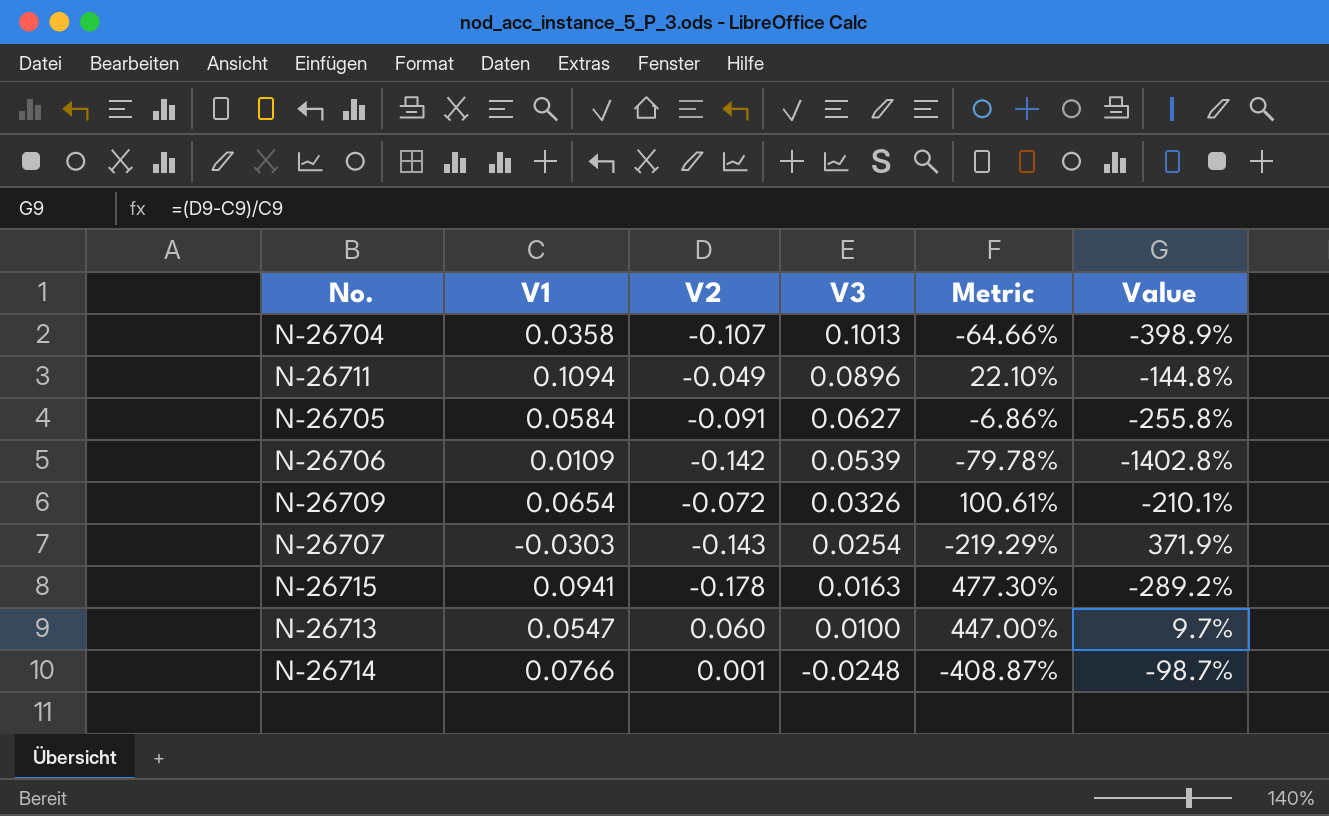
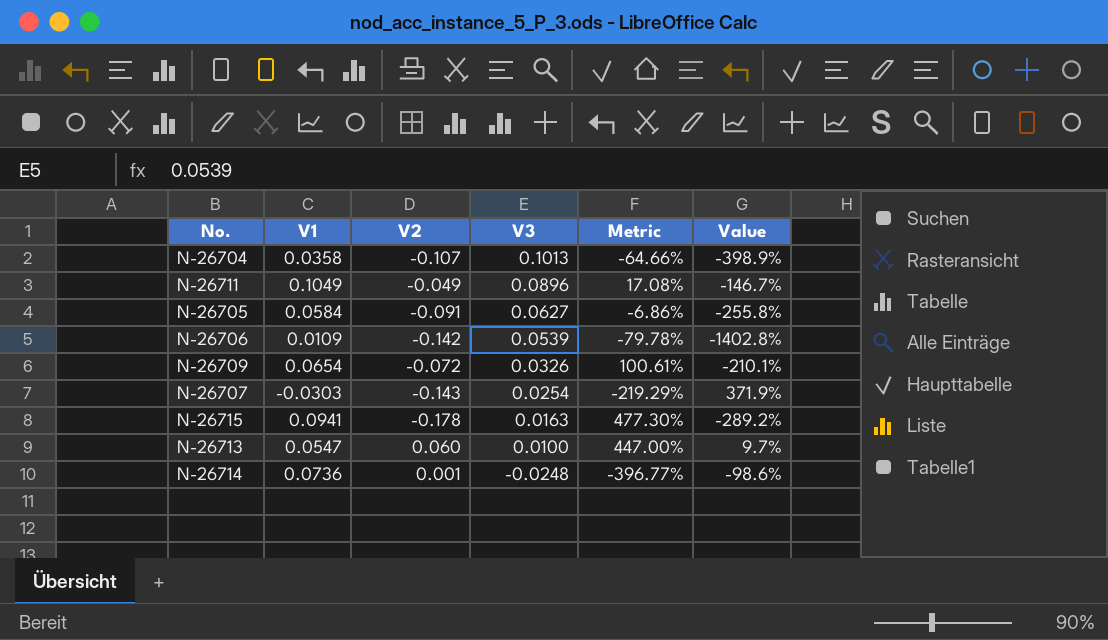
N-26711 | V1: 0.1094 -> 0.1049
N-26711 | Metric: 22.10% -> 17.08%
N-26711 | Value: -144.8% -> -146.7%
N-26714 | V1: 0.0766 -> 0.0736
N-26714 | Metric: -408.87% -> -396.77%
N-26714 | Value: -98.7% -> -98.6%

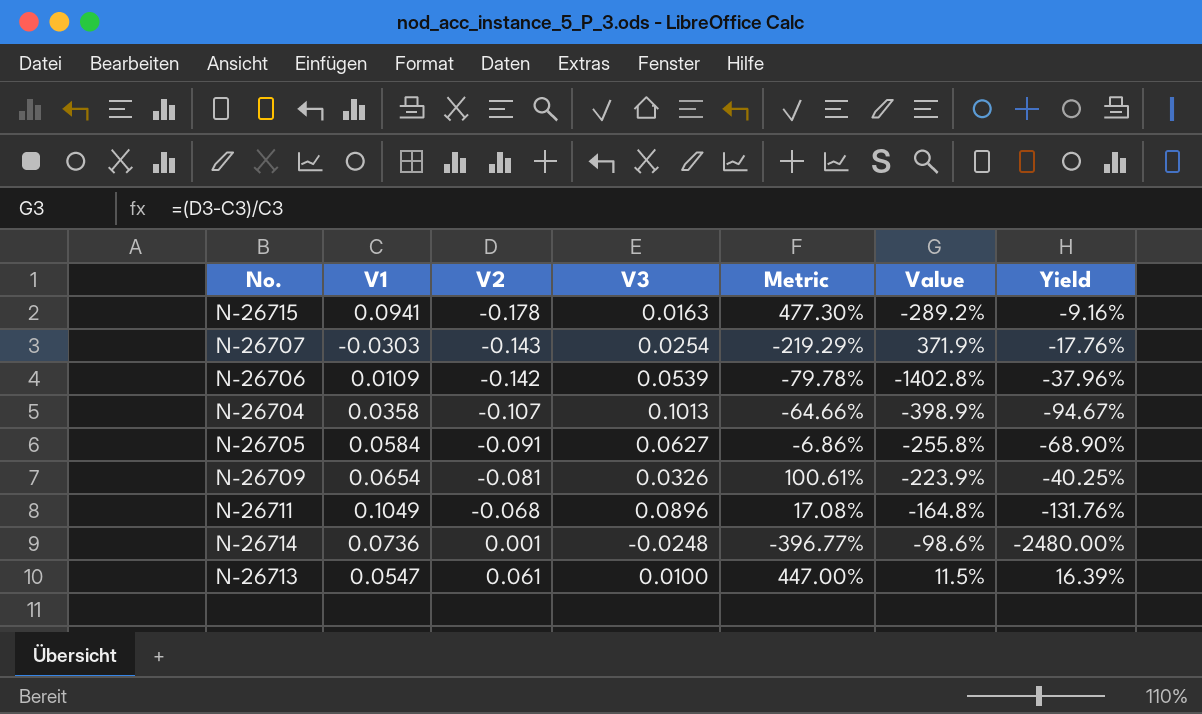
row order: V3 descending -> V2 ascending
column Yield | formula: none -> [V3] / [V2]
N-26709 | V2: -0.072 -> -0.081
N-26709 | Value: -210.1% -> -223.9%
N-26711 | V2: -0.049 -> -0.068
N-26711 | Value: -146.7% -> -164.8%
N-26713 | V2: 0.060 -> 0.061
N-26713 | Value: 9.7% -> 11.5%

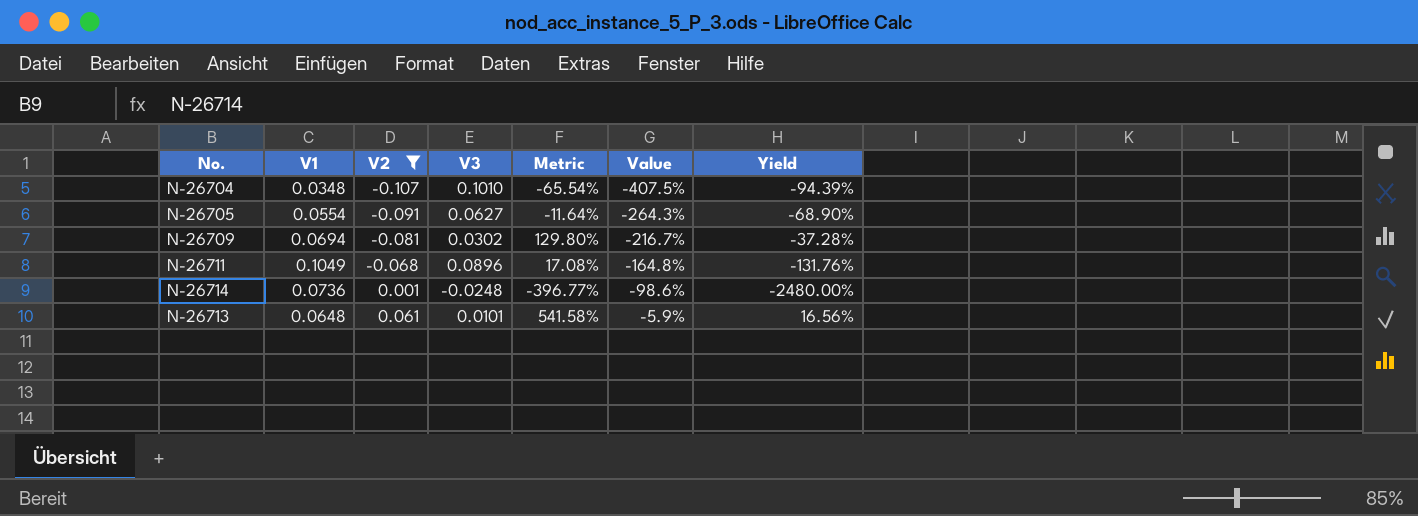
filter: none -> V2 >= -0.107
N-26704 | V1: 0.0358 -> 0.0348
N-26704 | V3: 0.1013 -> 0.1010
N-26704 | Metric: -64.66% -> -65.54%
N-26704 | Value: -398.9% -> -407.5%
N-26704 | Yield: -94.67% -> -94.39%
N-26705 | V1: 0.0584 -> 0.0554
N-26705 | Metric: -6.86% -> -11.64%
N-26705 | Value: -255.8% -> -264.3%
N-26709 | V1: 0.0654 -> 0.0694
N-26709 | V3: 0.0326 -> 0.0302
N-26709 | Metric: 100.61% -> 129.80%
N-26709 | Value: -223.9% -> -216.7%
N-26709 | Yield: -40.25% -> -37.28%
N-26713 | V1: 0.0547 -> 0.0648
N-26713 | V3: 0.0100 -> 0.0101
N-26713 | Metric: 447.00% -> 541.58%
N-26713 | Value: 11.5% -> -5.9%
N-26713 | Yield: 16.39% -> 16.56%

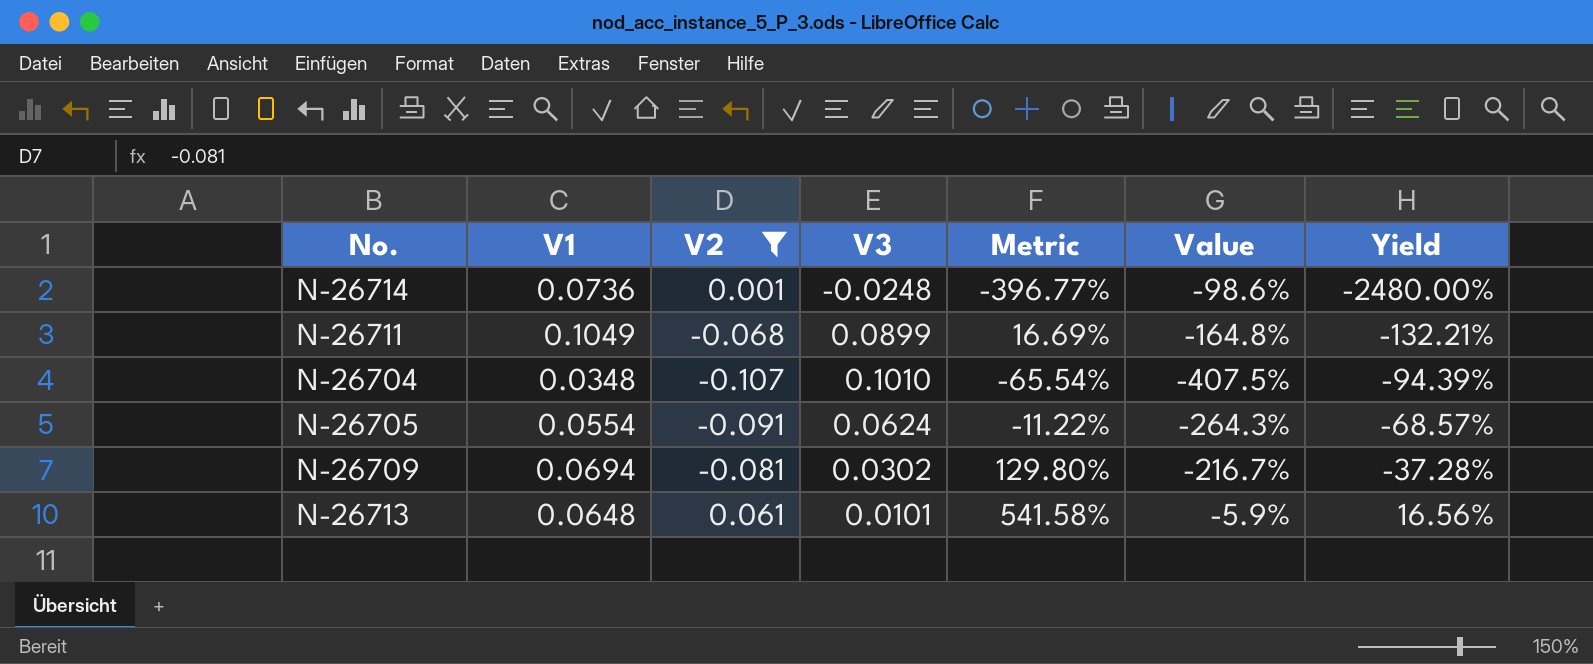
row order: V2 ascending -> Yield ascending
N-26711 | V3: 0.0896 -> 0.0899
N-26711 | Metric: 17.08% -> 16.69%
N-26711 | Yield: -131.76% -> -132.21%
N-26705 | V3: 0.0627 -> 0.0624
N-26705 | Metric: -11.64% -> -11.22%
N-26705 | Yield: -68.90% -> -68.57%

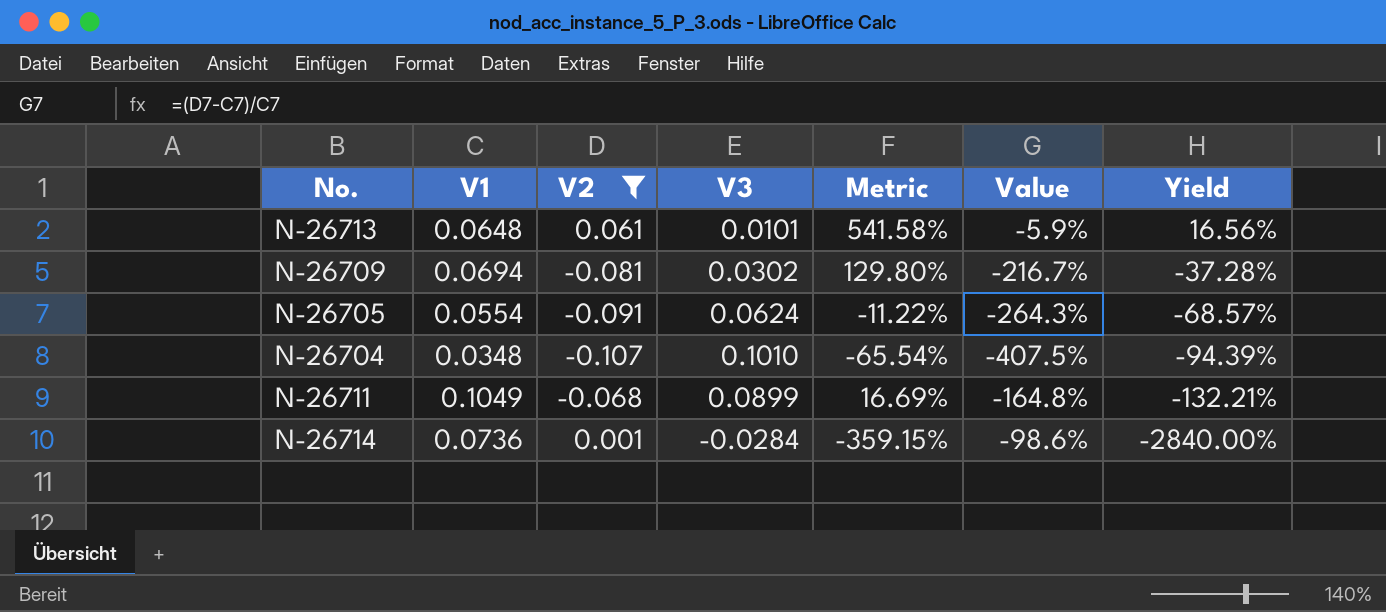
row order: Yield ascending -> Yield descending
N-26714 | V3: -0.0248 -> -0.0284
N-26714 | Metric: -396.77% -> -359.15%
N-26714 | Yield: -2480.00% -> -2840.00%

